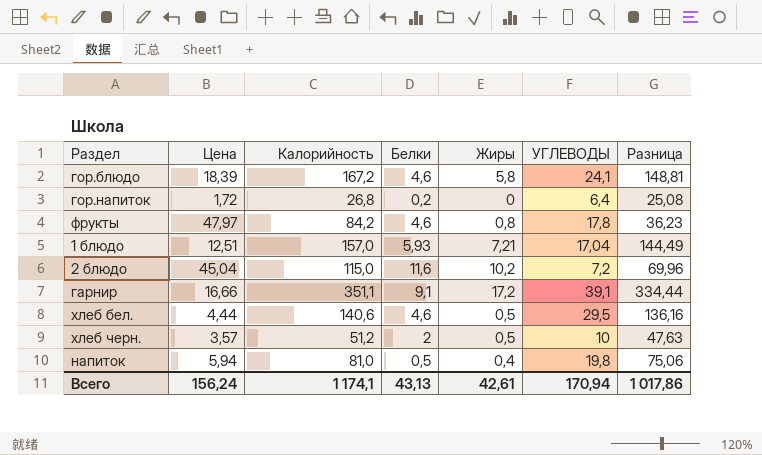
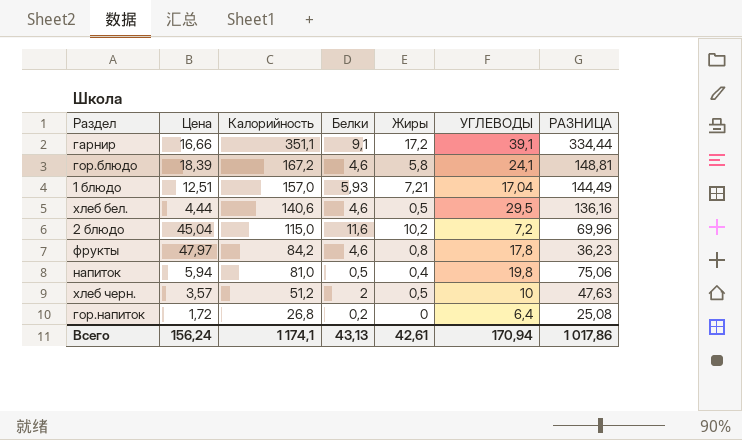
row order: none -> Калорийность descending
column name: Разница -> РАЗНИЦА

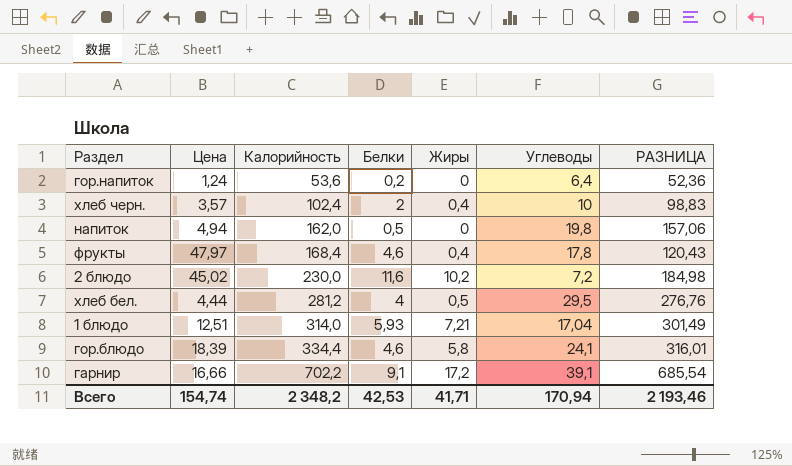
row order: Калорийность descending -> Калорийность ascending
column name: УГЛЕВОДЫ -> Углеводы
гор.напиток | Цена: 1,72 -> 1,24
гор.напиток | Калорийность: 26,8 -> 53,6
гор.напиток | РАЗНИЦА: 25,08 -> 52,36
хлеб черн. | Калорийность: 51,2 -> 102,4
хлеб черн. | Жиры: 0,5 -> 0,4
хлеб черн. | РАЗНИЦА: 47,63 -> 98,83
напиток | Цена: 5,94 -> 4,94
напиток | Калорийность: 81,0 -> 162,0
напиток | Жиры: 0,4 -> 0
напиток | РАЗНИЦА: 75,06 -> 157,06
фрукты | Калорийность: 84,2 -> 168,4
фрукты | Жиры: 0,8 -> 0,4
фрукты | РАЗНИЦА: 36,23 -> 120,43
2 блюдо | Цена: 45,04 -> 45,02
2 блюдо | Калорийность: 115,0 -> 230,0
2 блюдо | РАЗНИЦА: 69,96 -> 184,98
хлеб бел. | Калорийность: 140,6 -> 281,2
хлеб бел. | Белки: 4,6 -> 4
хлеб бел. | РАЗНИЦА: 136,16 -> 276,76
1 блюдо | Калорийность: 157,0 -> 314,0
1 блюдо | РАЗНИЦА: 144,49 -> 301,49
гор.блюдо | Калорийность: 167,2 -> 334,4
гор.блюдо | РАЗНИЦА: 148,81 -> 316,01
гарнир | Калорийность: 351,1 -> 702,2
гарнир | РАЗНИЦА: 334,44 -> 685,54
Всего | Цена: 156,24 -> 154,74
Всего | Калорийность: 1 174,1 -> 2 348,2
Всего | Белки: 43,13 -> 42,53
Всего | Жиры: 42,61 -> 41,71
Всего | РАЗНИЦА: 1 017,86 -> 2 193,46

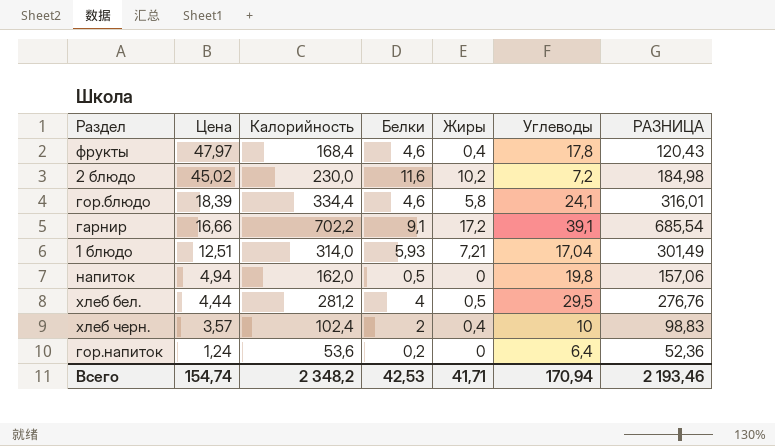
row order: Калорийность ascending -> Цена descending

